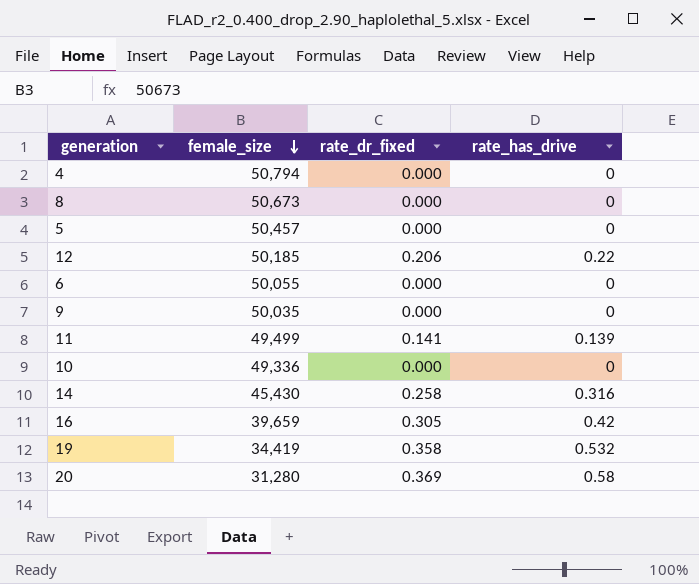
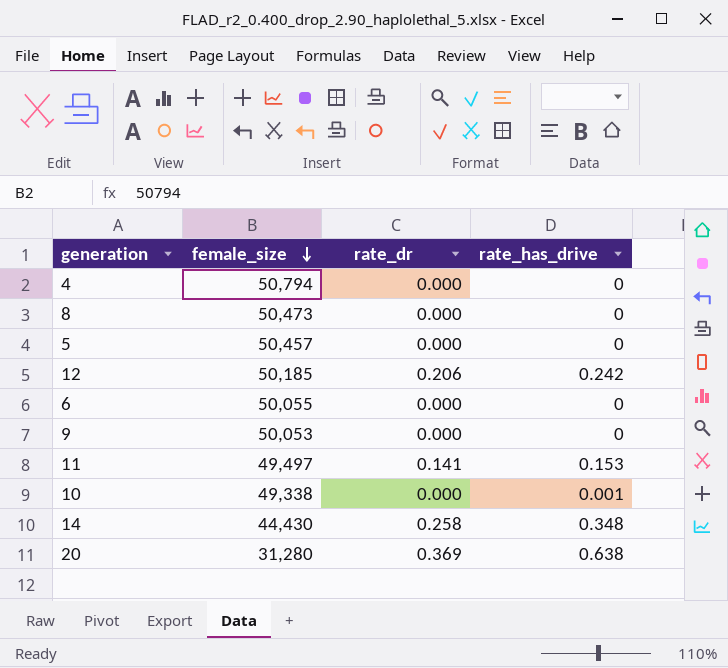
column name: rate_dr_fixed -> rate_dr
row 16: 39,659 | 0.305 | 0.42 -> none
row 19: 34,419 | 0.358 | 0.532 -> none
8 | female_size: 50,673 -> 50,473
12 | rate_has_drive: 0.22 -> 0.242
9 | female_size: 50,035 -> 50,053
11 | female_size: 49,499 -> 49,497
11 | rate_has_drive: 0.139 -> 0.153
10 | female_size: 49,336 -> 49,338
10 | rate_has_drive: 0 -> 0.001
14 | female_size: 45,430 -> 44,430
14 | rate_has_drive: 0.316 -> 0.348
20 | rate_has_drive: 0.58 -> 0.638

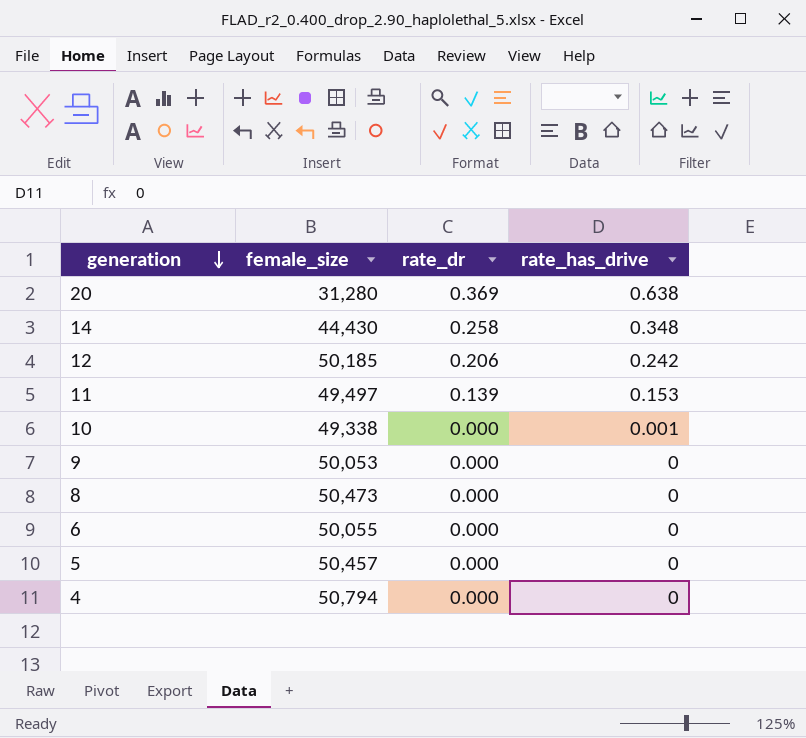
row order: female_size descending -> generation descending
11 | rate_dr: 0.141 -> 0.139

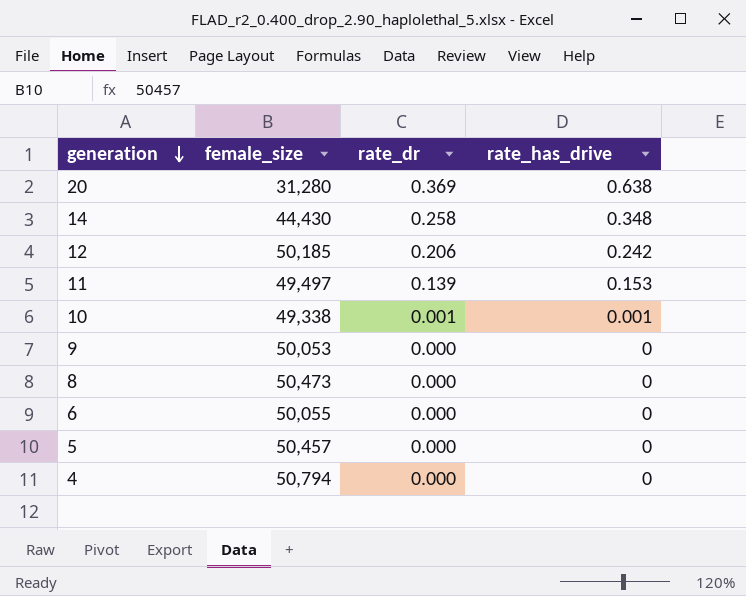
10 | rate_dr: 0.000 -> 0.001

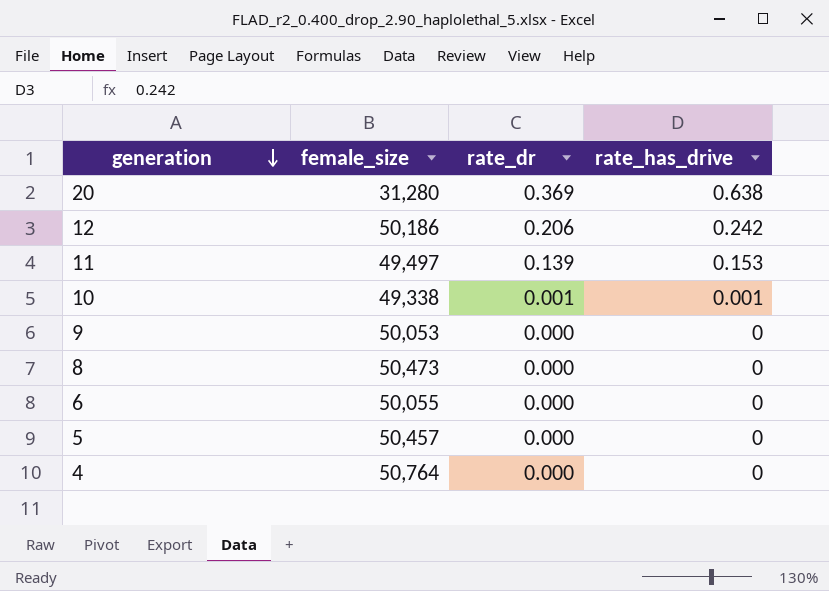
row 14: 44,430 | 0.258 | 0.348 -> none
12 | female_size: 50,185 -> 50,186
4 | female_size: 50,794 -> 50,764

